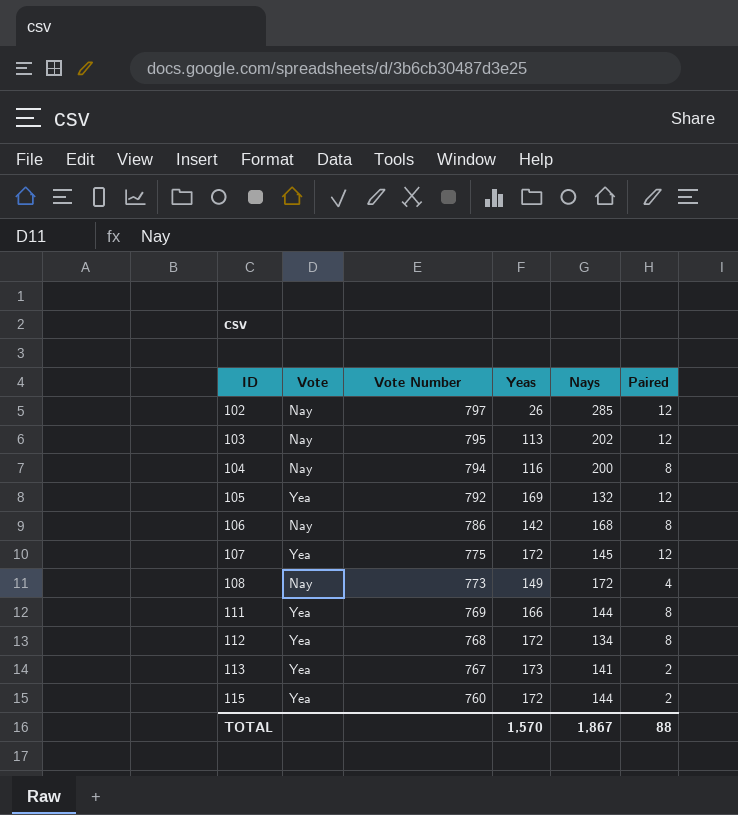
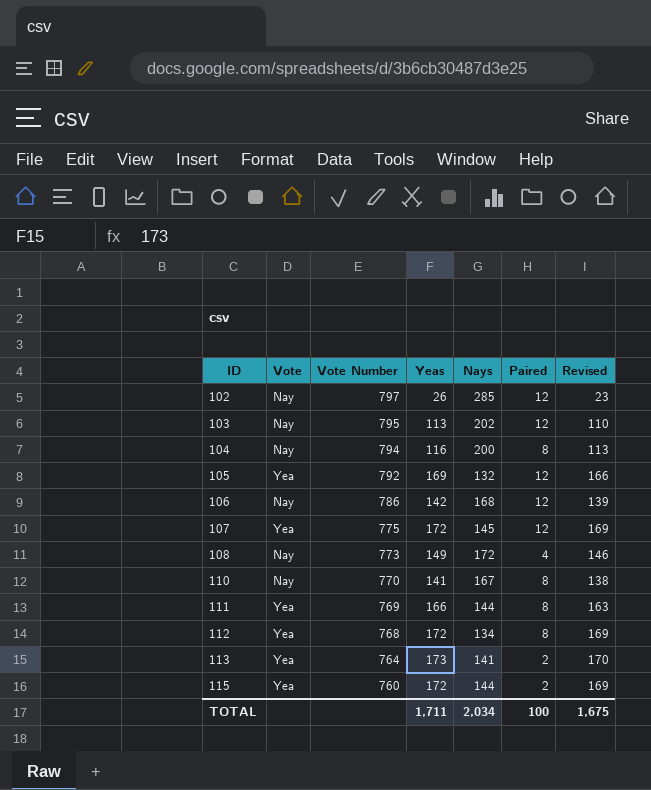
column Revised | formula: none -> [Yeas] - 3
106 | Paired: 8 -> 12
row 110: none -> Nay | 770 | 141 | 167 | 8 | 138
113 | Vote Number: 767 -> 764
TOTAL | Yeas: 1,570 -> 1,711
TOTAL | Nays: 1,867 -> 2,034
TOTAL | Paired: 88 -> 100

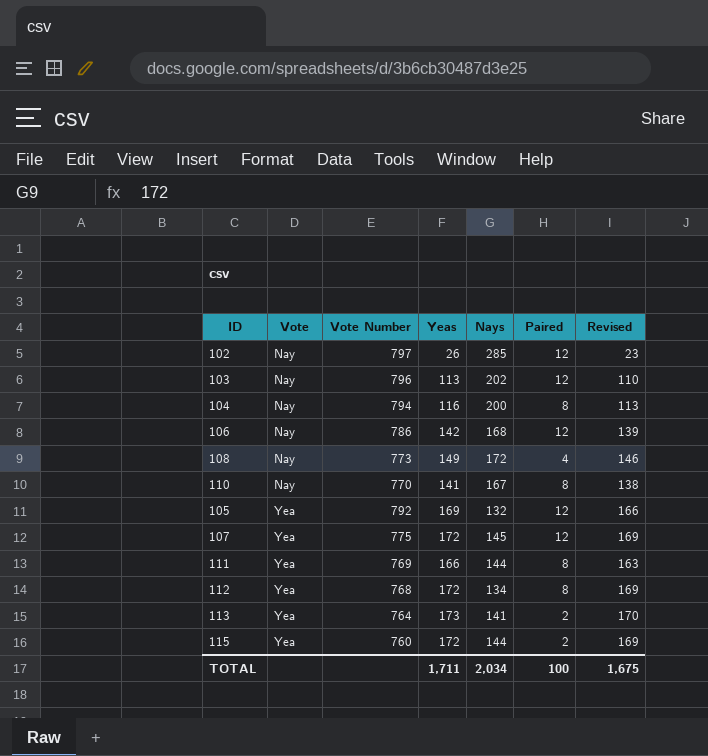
row order: ID ascending -> Vote ascending
103 | Vote Number: 795 -> 796

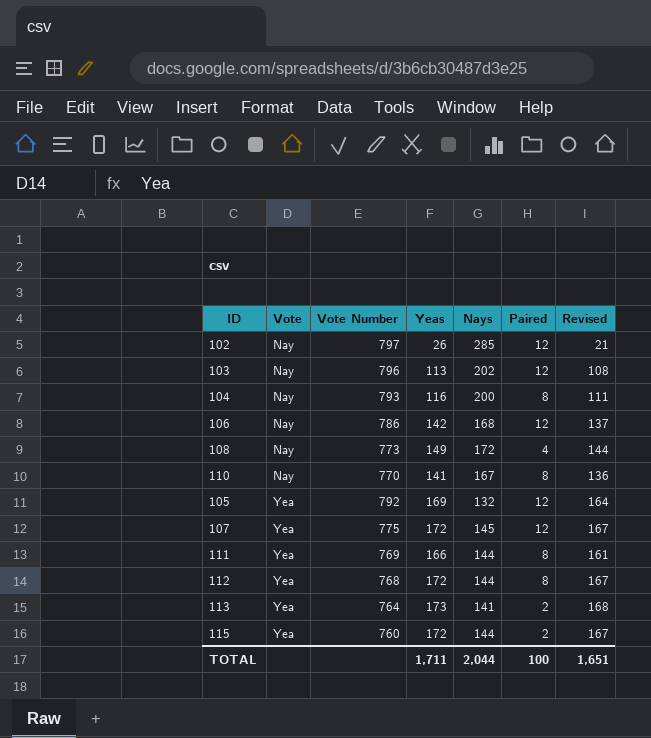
column Revised | formula: [Yeas] - 3 -> [Yeas] - 5
104 | Vote Number: 794 -> 793
112 | Nays: 134 -> 144
TOTAL | Nays: 2,034 -> 2,044
TOTAL | Revised: 1,675 -> 1,651

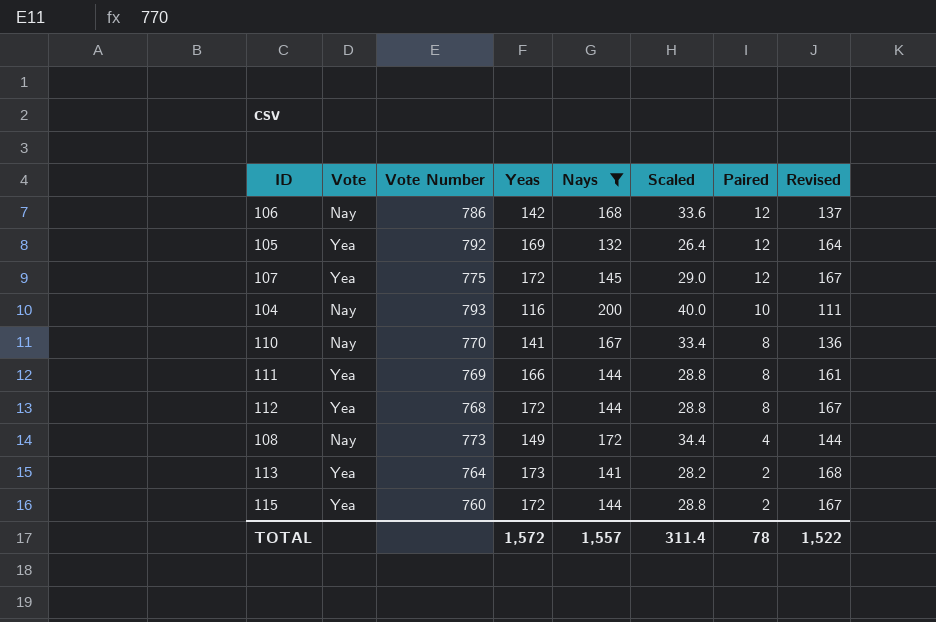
filter: none -> Nays <= 200
row order: Vote ascending -> Paired descending
column Scaled | formula: none -> [Nays] * 0.2
104 | Paired: 8 -> 10
TOTAL | Yeas: 1,711 -> 1,572
TOTAL | Nays: 2,044 -> 1,557
TOTAL | Paired: 100 -> 78
TOTAL | Revised: 1,651 -> 1,522

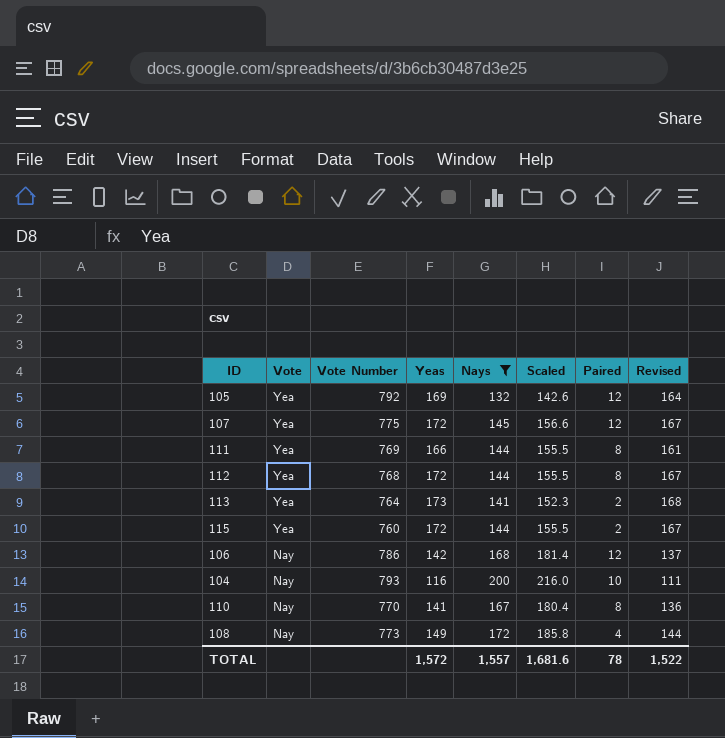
row order: Paired descending -> Vote descending
column Scaled | formula: [Nays] * 0.2 -> [Nays] * 1.08
TOTAL | Scaled: 311.4 -> 1,681.6

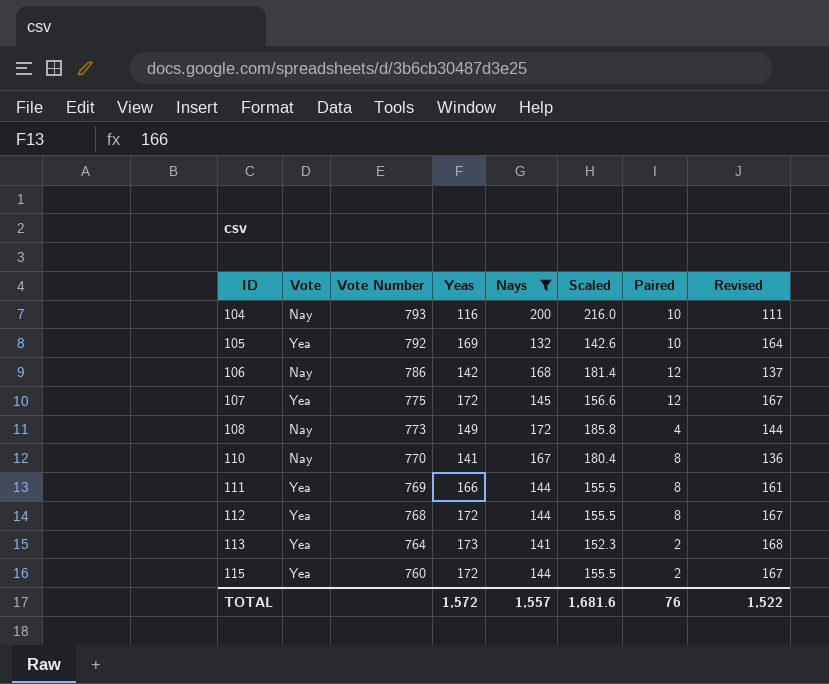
row order: Vote descending -> ID ascending
105 | Paired: 12 -> 10
TOTAL | Paired: 78 -> 76

